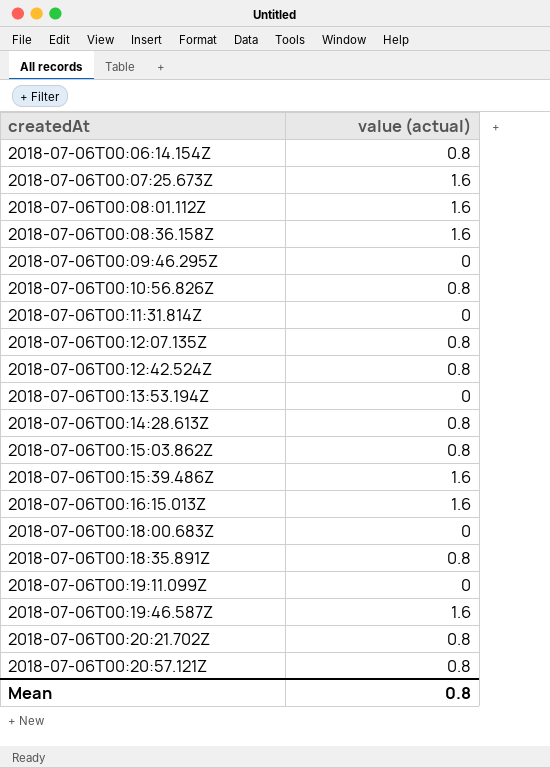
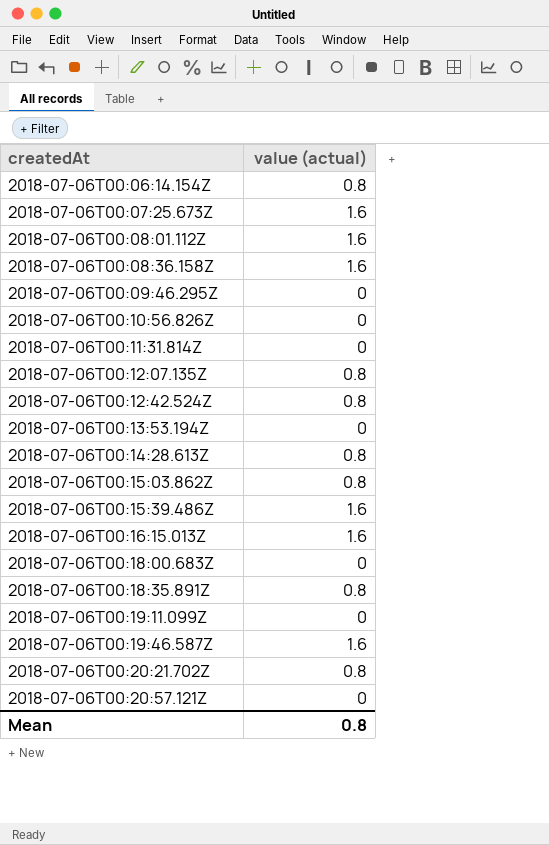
2018-07-06T00:10:56.826Z | value (actual): 0.8 -> 0
2018-07-06T00:20:57.121Z | value (actual): 0.8 -> 0

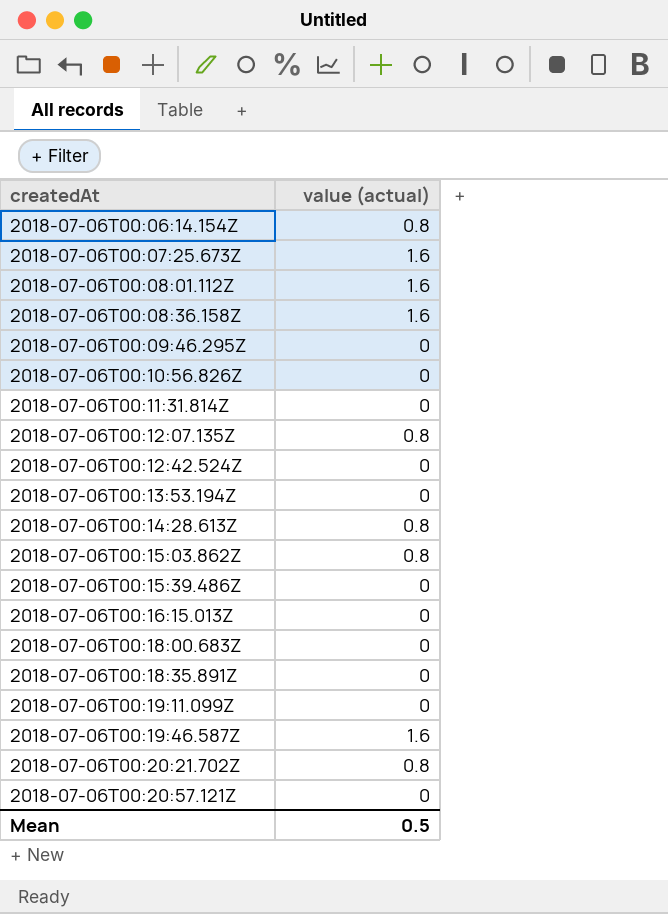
2018-07-06T00:12:42.524Z | value (actual): 0.8 -> 0
2018-07-06T00:15:39.486Z | value (actual): 1.6 -> 0
2018-07-06T00:16:15.013Z | value (actual): 1.6 -> 0
2018-07-06T00:18:35.891Z | value (actual): 0.8 -> 0
Mean | value (actual): 0.8 -> 0.5

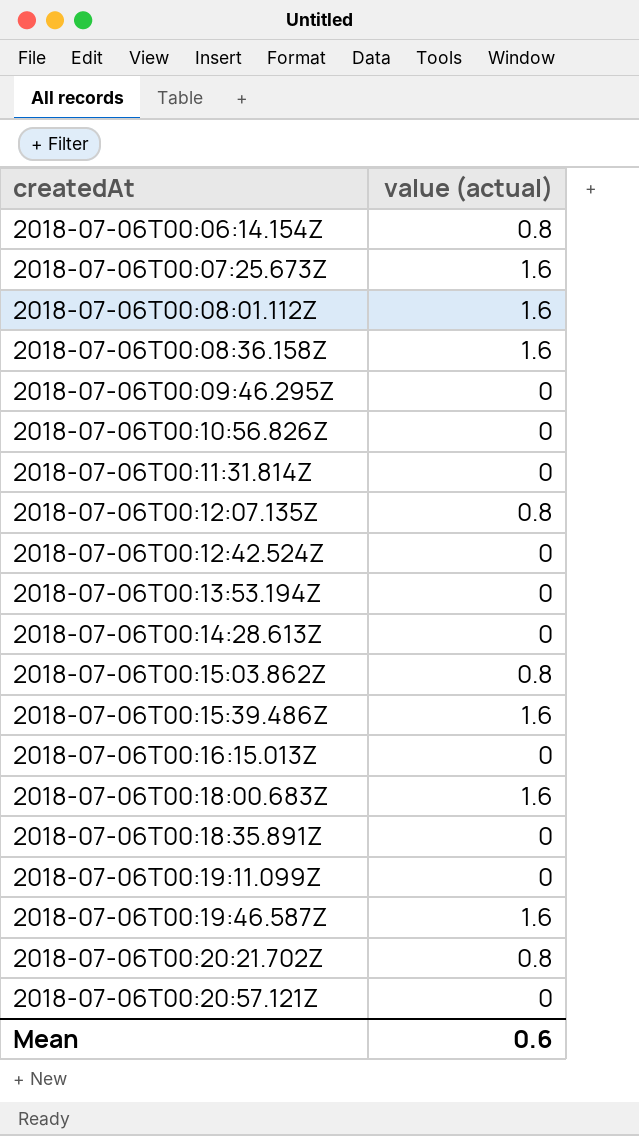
2018-07-06T00:14:28.613Z | value (actual): 0.8 -> 0
2018-07-06T00:15:39.486Z | value (actual): 0 -> 1.6
2018-07-06T00:18:00.683Z | value (actual): 0 -> 1.6
Mean | value (actual): 0.5 -> 0.6

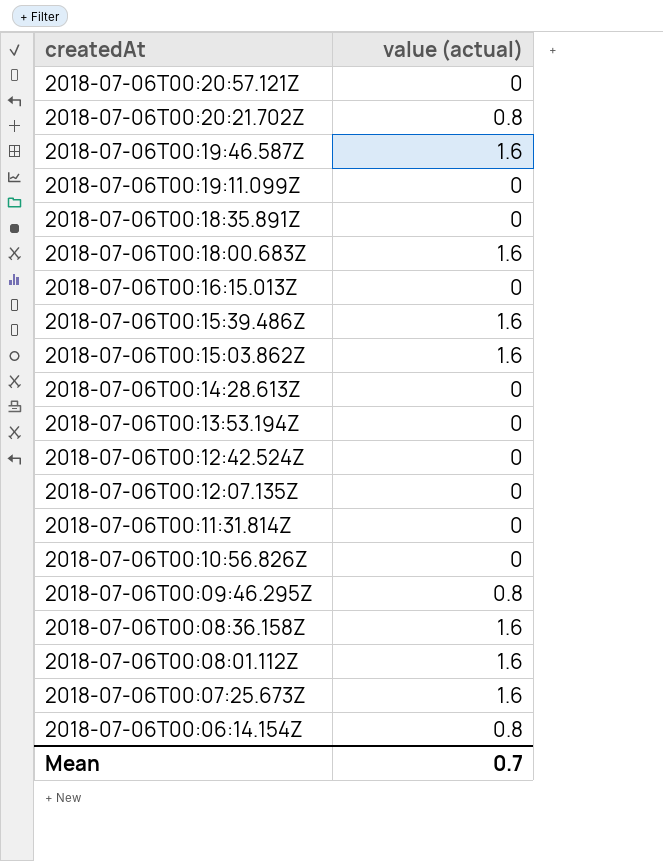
row order: createdAt ascending -> createdAt descending
2018-07-06T00:15:03.862Z | value (actual): 0.8 -> 1.6
2018-07-06T00:12:07.135Z | value (actual): 0.8 -> 0
2018-07-06T00:09:46.295Z | value (actual): 0 -> 0.8
Mean | value (actual): 0.6 -> 0.7

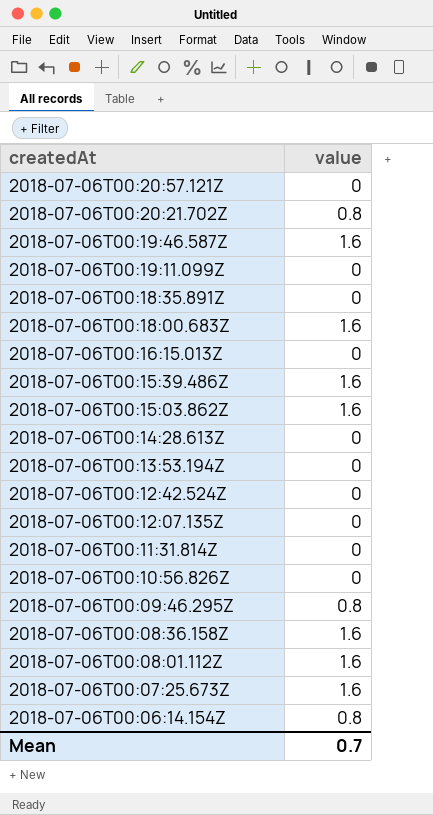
column name: value (actual) -> value

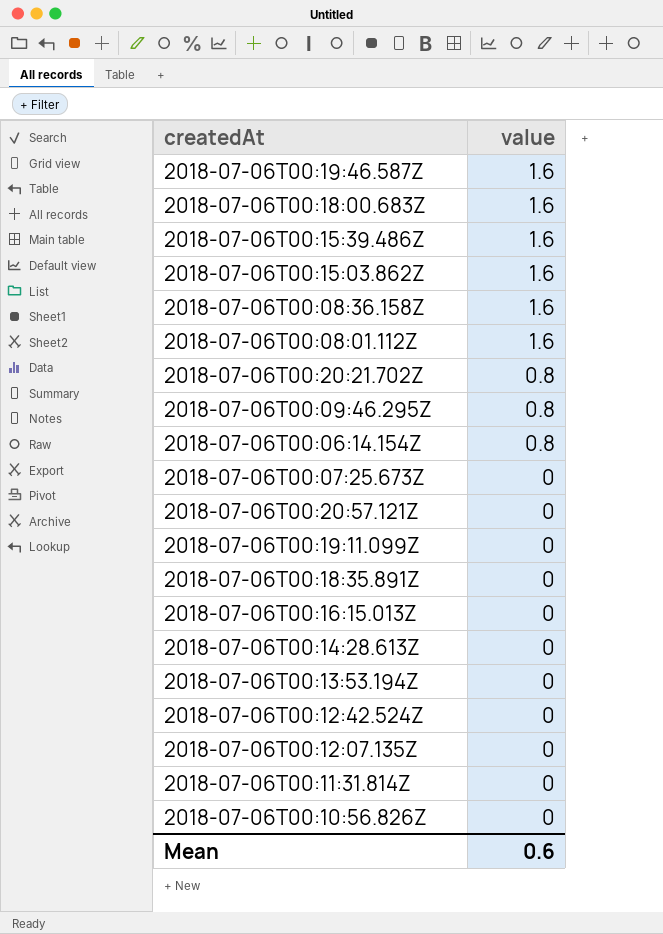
row order: createdAt descending -> value descending
2018-07-06T00:07:25.673Z | value: 1.6 -> 0
Mean | value: 0.7 -> 0.6

